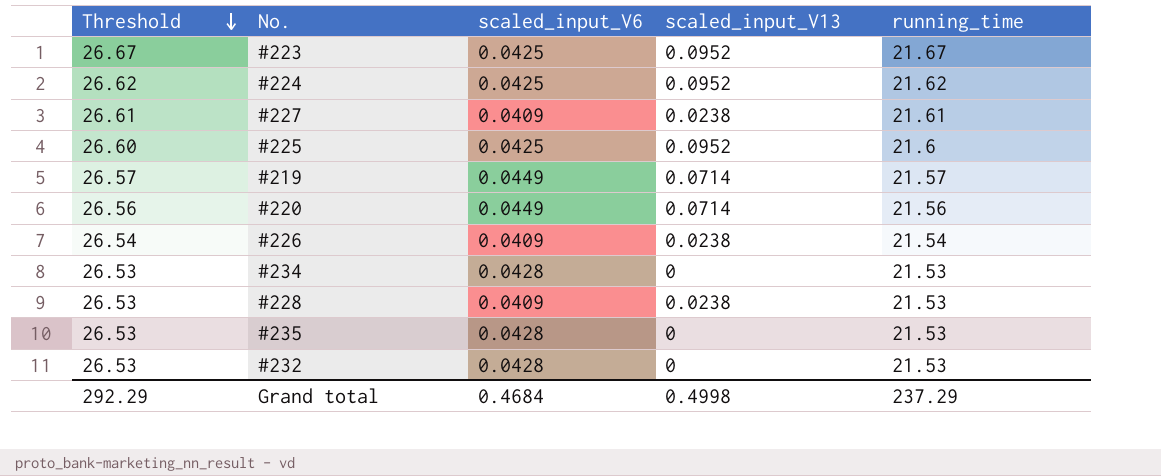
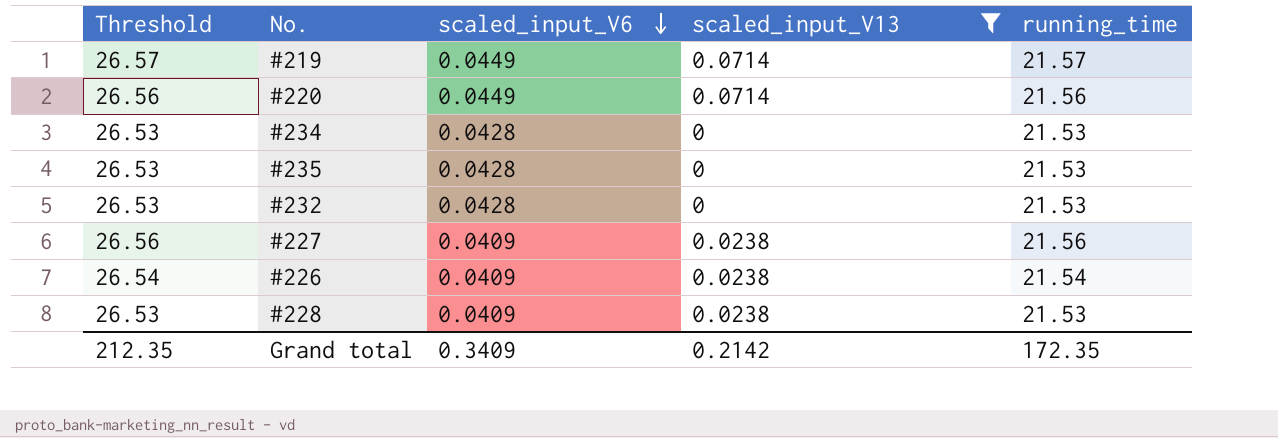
filter: none -> scaled_input_V13 != 0.0952
row order: Threshold descending -> scaled_input_V6 descending
#227 | Threshold: 26.61 -> 26.56
#227 | running_time: 21.61 -> 21.56
Grand total | Threshold: 292.29 -> 212.35
Grand total | scaled_input_V6: 0.4684 -> 0.3409
Grand total | scaled_input_V13: 0.4998 -> 0.2142
Grand total | running_time: 237.29 -> 172.35

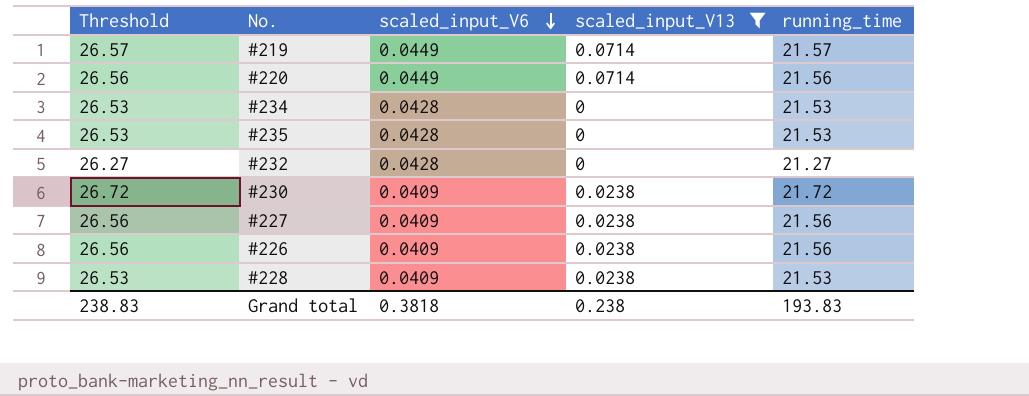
#232 | Threshold: 26.53 -> 26.27
#232 | running_time: 21.53 -> 21.27
row #230: none -> 26.72 | 0.0409 | 0.0238 | 21.72
#226 | Threshold: 26.54 -> 26.56
#226 | running_time: 21.54 -> 21.56
Grand total | Threshold: 212.35 -> 238.83
Grand total | scaled_input_V6: 0.3409 -> 0.3818
Grand total | scaled_input_V13: 0.2142 -> 0.238
Grand total | running_time: 172.35 -> 193.83

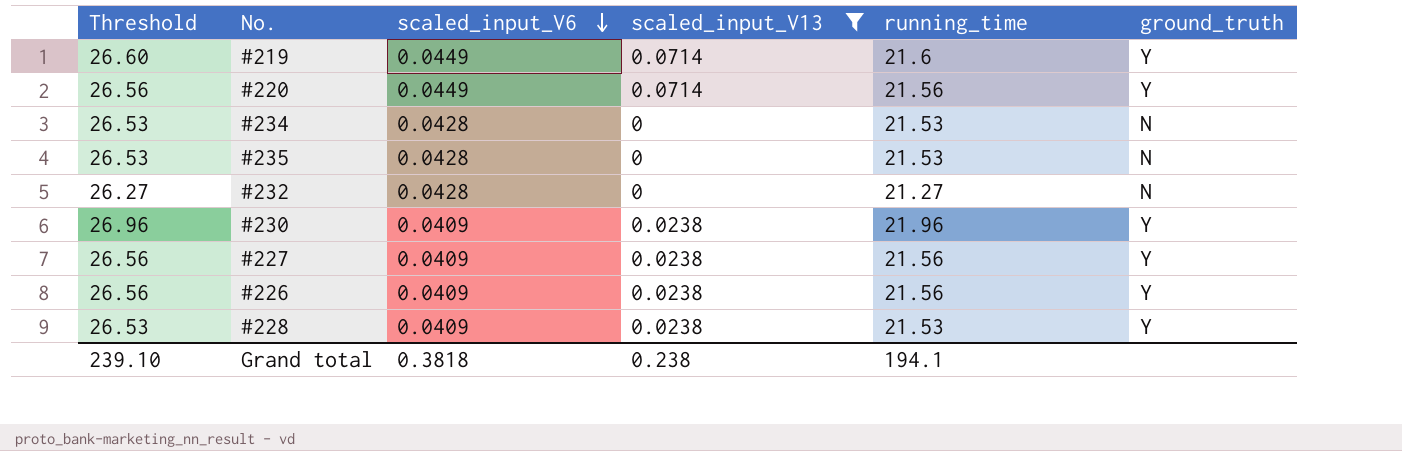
column ground_truth | position: none -> 6
#219 | Threshold: 26.57 -> 26.60
#219 | running_time: 21.57 -> 21.6
#230 | Threshold: 26.72 -> 26.96
#230 | running_time: 21.72 -> 21.96
Grand total | Threshold: 238.83 -> 239.10
Grand total | running_time: 193.83 -> 194.1

